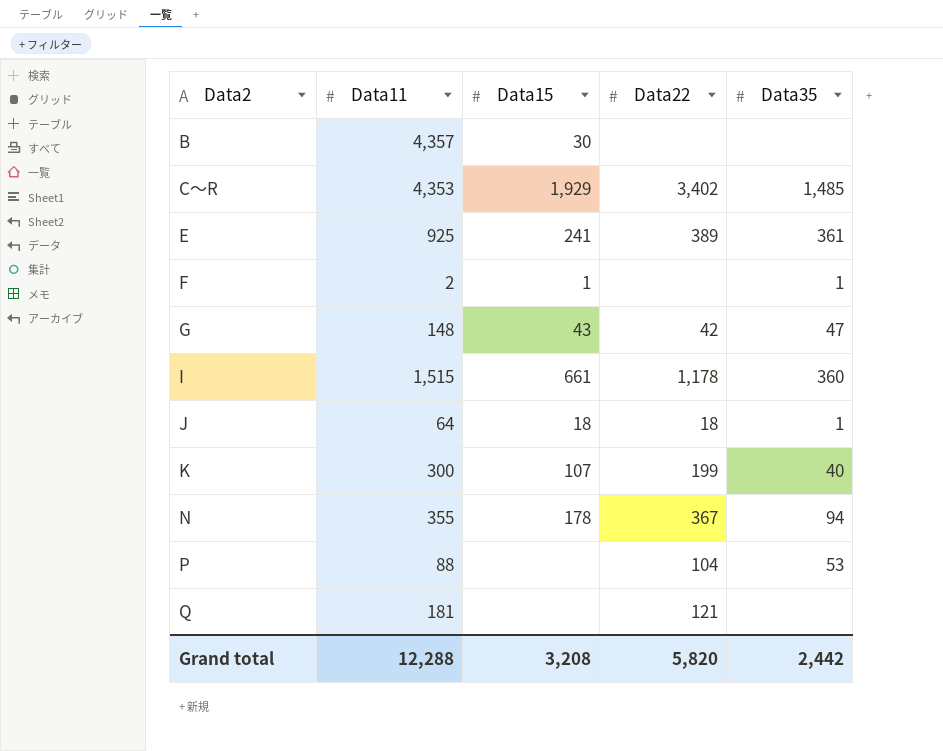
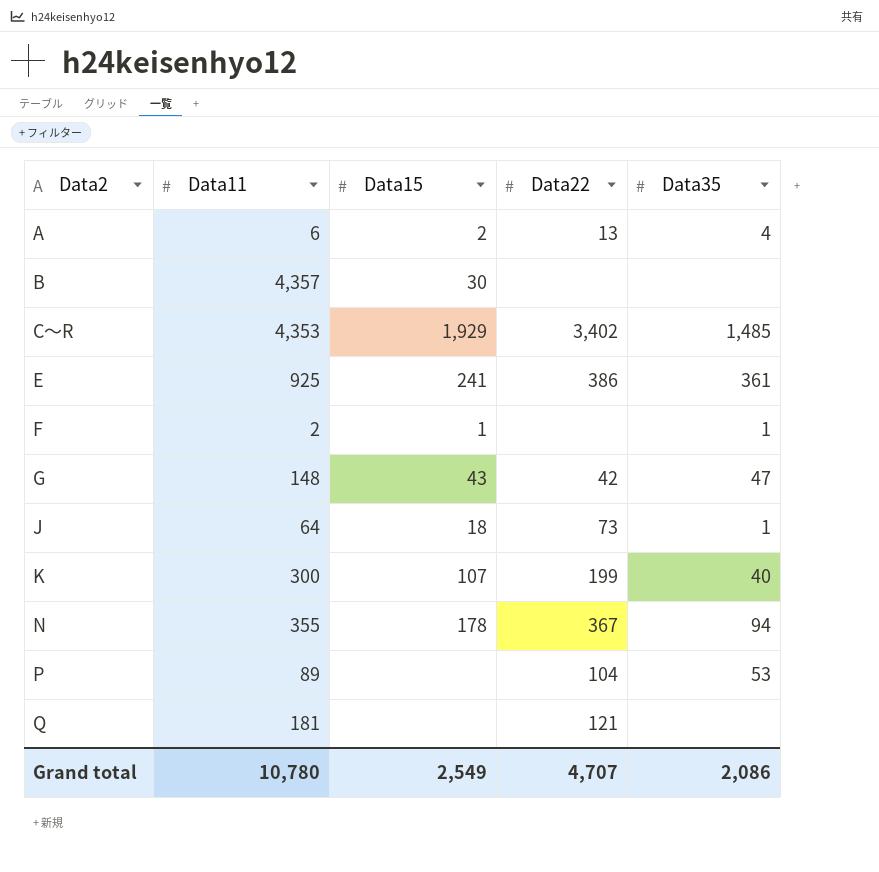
row I: 1,515 | 661 | 1,178 | 360 -> none
row A: none -> 6 | 2 | 13 | 4
E | Data22: 389 -> 386
J | Data22: 18 -> 73
P | Data11: 88 -> 89
Grand total | Data11: 12,288 -> 10,780
Grand total | Data15: 3,208 -> 2,549
Grand total | Data22: 5,820 -> 4,707
Grand total | Data35: 2,442 -> 2,086

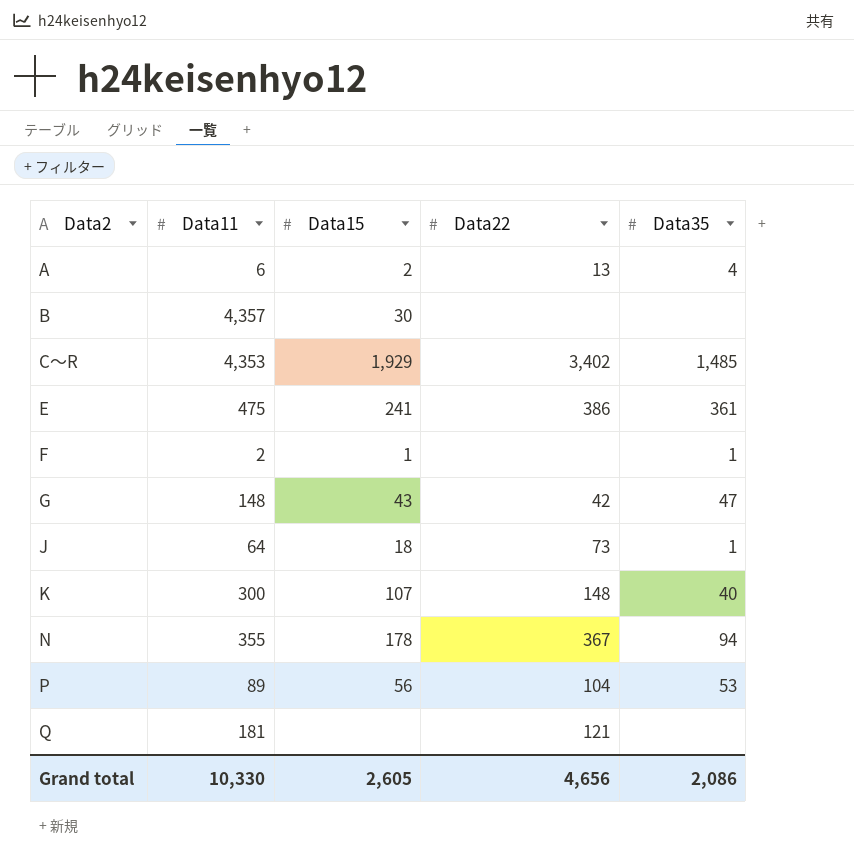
E | Data11: 925 -> 475
K | Data22: 199 -> 148
P | Data15: none -> 56
Grand total | Data11: 10,780 -> 10,330
Grand total | Data15: 2,549 -> 2,605
Grand total | Data22: 4,707 -> 4,656

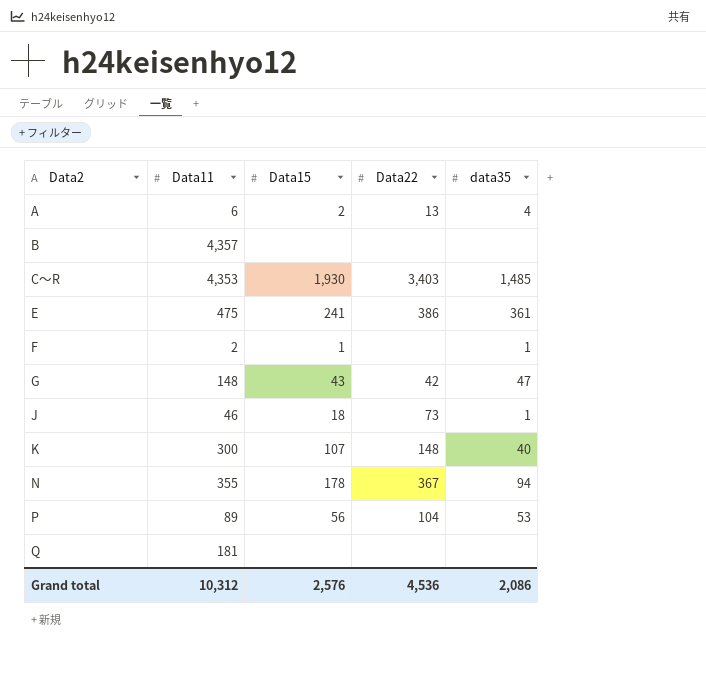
column name: Data35 -> data35
B | Data15: 30 -> none
C～R | Data15: 1,929 -> 1,930
C～R | Data22: 3,402 -> 3,403
J | Data11: 64 -> 46
Q | Data22: 121 -> none
Grand total | Data11: 10,330 -> 10,312
Grand total | Data15: 2,605 -> 2,576
Grand total | Data22: 4,656 -> 4,536

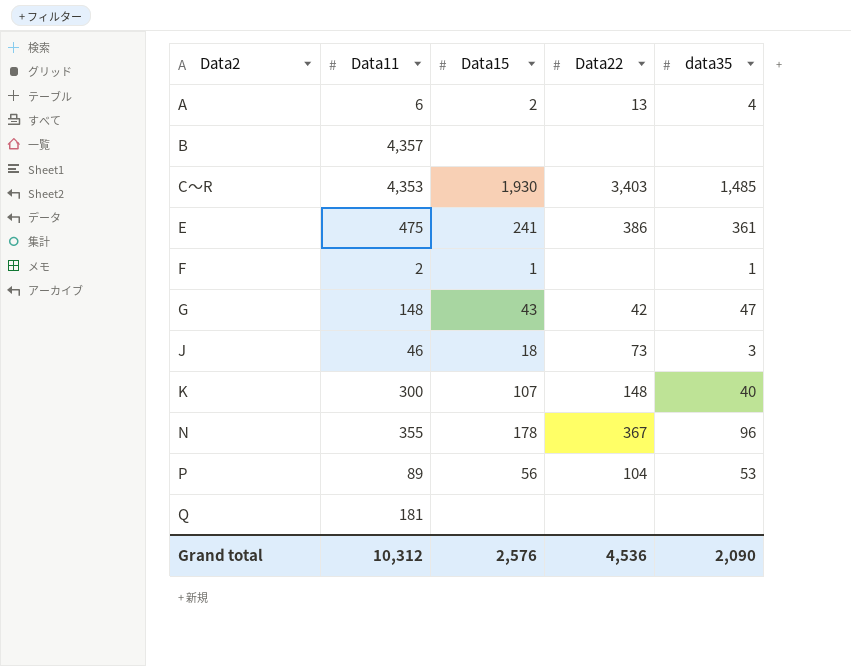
J | data35: 1 -> 3
N | data35: 94 -> 96
Grand total | data35: 2,086 -> 2,090

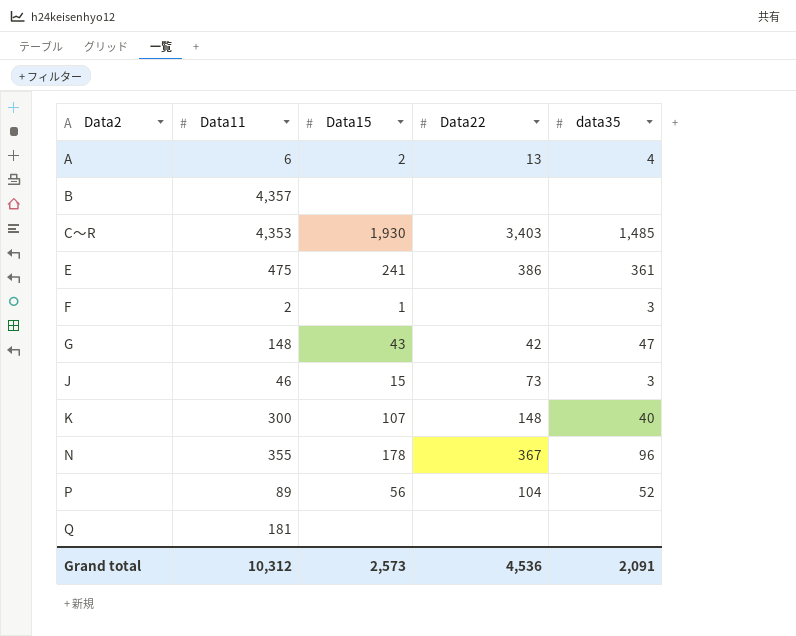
F | data35: 1 -> 3
J | Data15: 18 -> 15
P | data35: 53 -> 52
Grand total | Data15: 2,576 -> 2,573
Grand total | data35: 2,090 -> 2,091

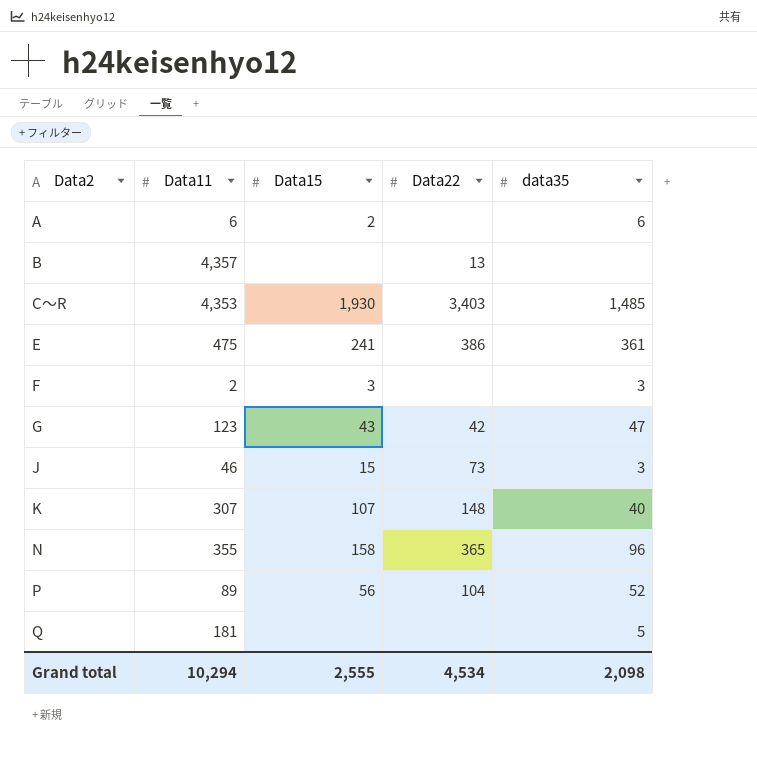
A | Data22: 13 -> none
A | data35: 4 -> 6
B | Data22: none -> 13
F | Data15: 1 -> 3
G | Data11: 148 -> 123
K | Data11: 300 -> 307
N | Data15: 178 -> 158
N | Data22: 367 -> 365
Q | data35: none -> 5
Grand total | Data11: 10,312 -> 10,294
Grand total | Data15: 2,573 -> 2,555
Grand total | Data22: 4,536 -> 4,534
Grand total | data35: 2,091 -> 2,098

